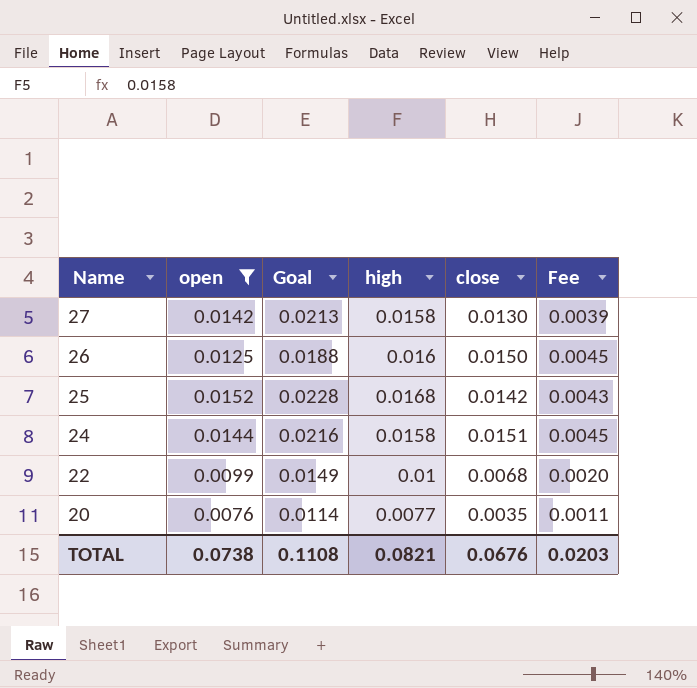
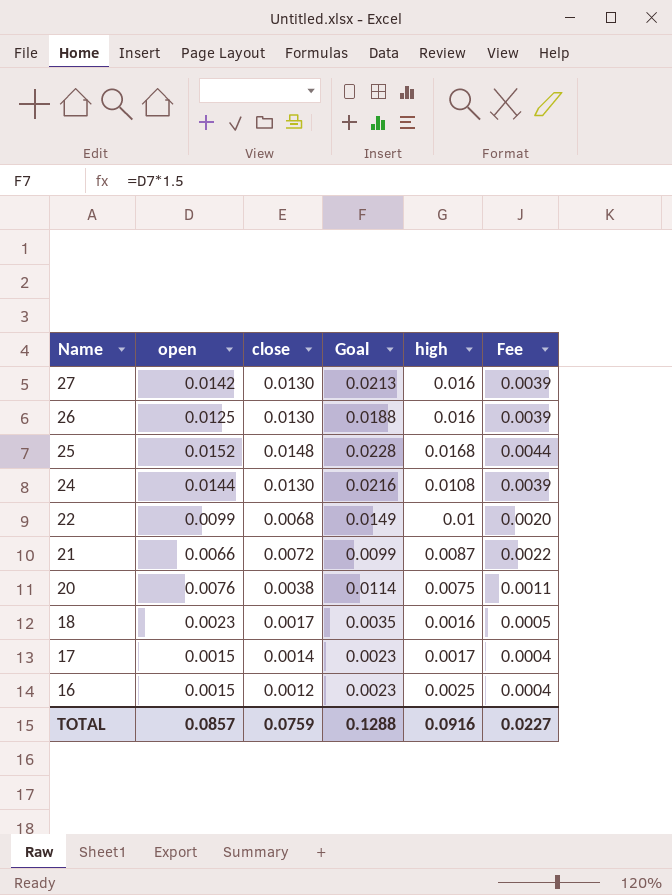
filter: open >= 0.0076 -> none
column close | position: 5 -> 3
27 | high: 0.0158 -> 0.016
26 | close: 0.0150 -> 0.0130
26 | Fee: 0.0045 -> 0.0039
25 | close: 0.0142 -> 0.0148
25 | Fee: 0.0043 -> 0.0044
24 | close: 0.0151 -> 0.0130
24 | high: 0.0158 -> 0.0108
24 | Fee: 0.0045 -> 0.0039
20 | close: 0.0035 -> 0.0038
20 | high: 0.0077 -> 0.0075
TOTAL | open: 0.0738 -> 0.0857
TOTAL | close: 0.0676 -> 0.0759
TOTAL | Goal: 0.1108 -> 0.1288
TOTAL | high: 0.0821 -> 0.0916
TOTAL | Fee: 0.0203 -> 0.0227

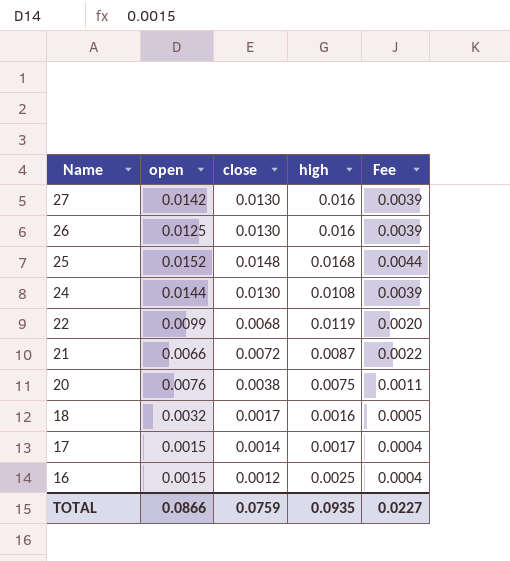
column Goal | formula: [open] * 1.5 -> none
22 | high: 0.01 -> 0.0119
18 | open: 0.0023 -> 0.0032
TOTAL | open: 0.0857 -> 0.0866
TOTAL | high: 0.0916 -> 0.0935

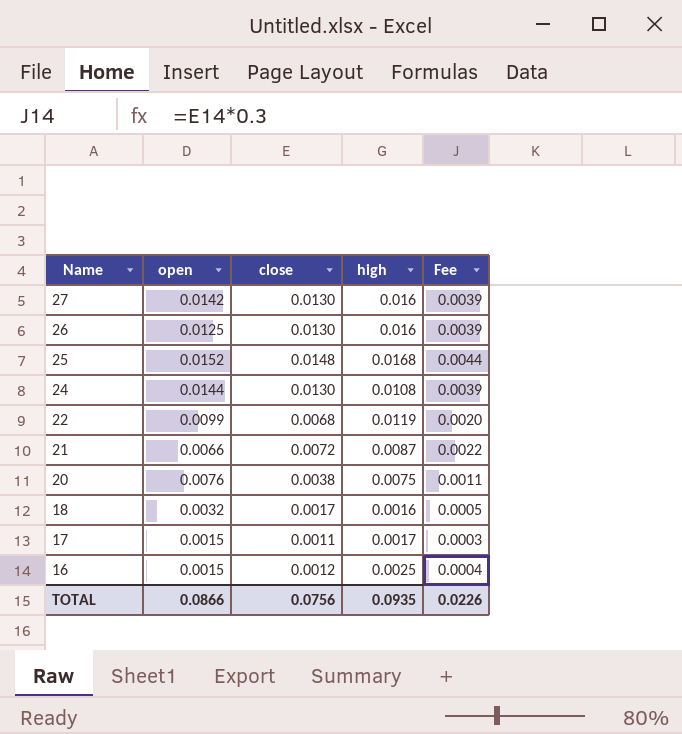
17 | close: 0.0014 -> 0.0011
17 | Fee: 0.0004 -> 0.0003
TOTAL | close: 0.0759 -> 0.0756
TOTAL | Fee: 0.0227 -> 0.0226

